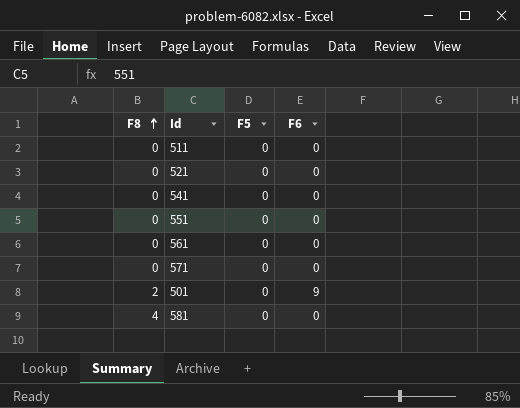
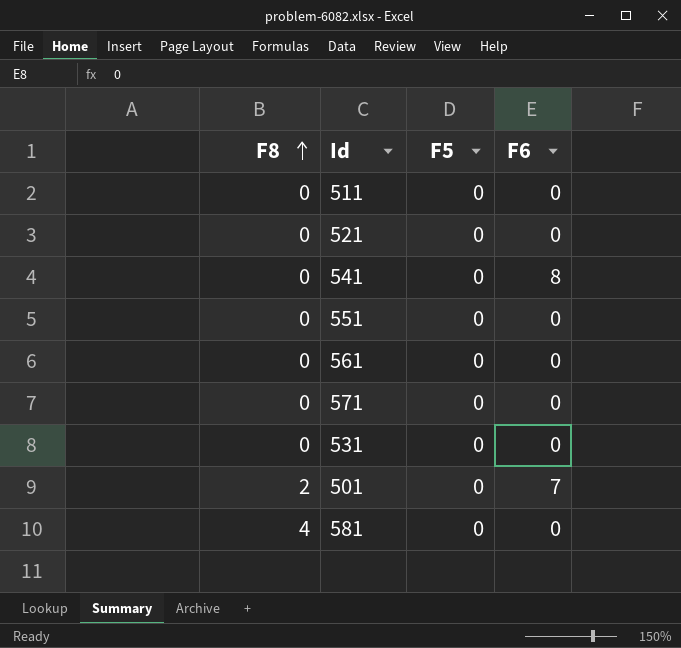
541 | F6: 0 -> 8
row 531: none -> 0 | 0 | 0
501 | F6: 9 -> 7

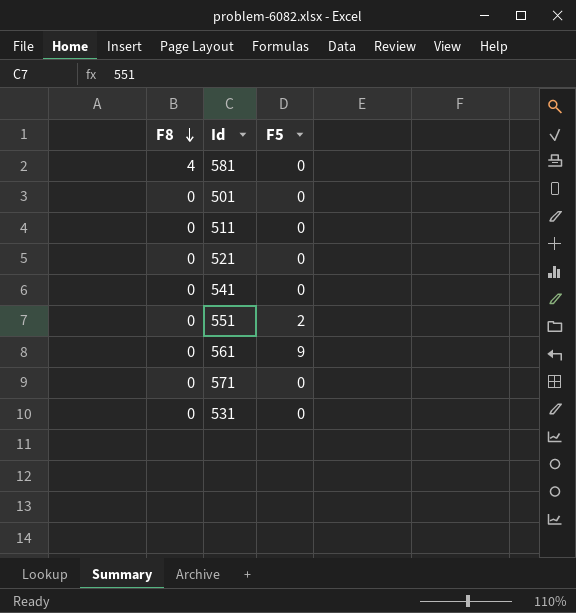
row order: F8 ascending -> F8 descending
column F6 | position: 4 -> none
501 | F8: 2 -> 0
551 | F5: 0 -> 2
561 | F5: 0 -> 9

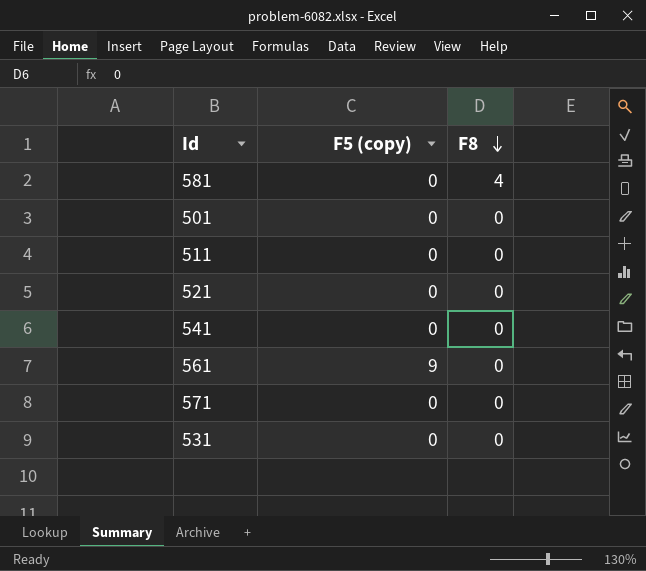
column name: F5 -> F5 (copy)
column F8 | position: 1 -> 3
row 551: 0 | 2 -> none

